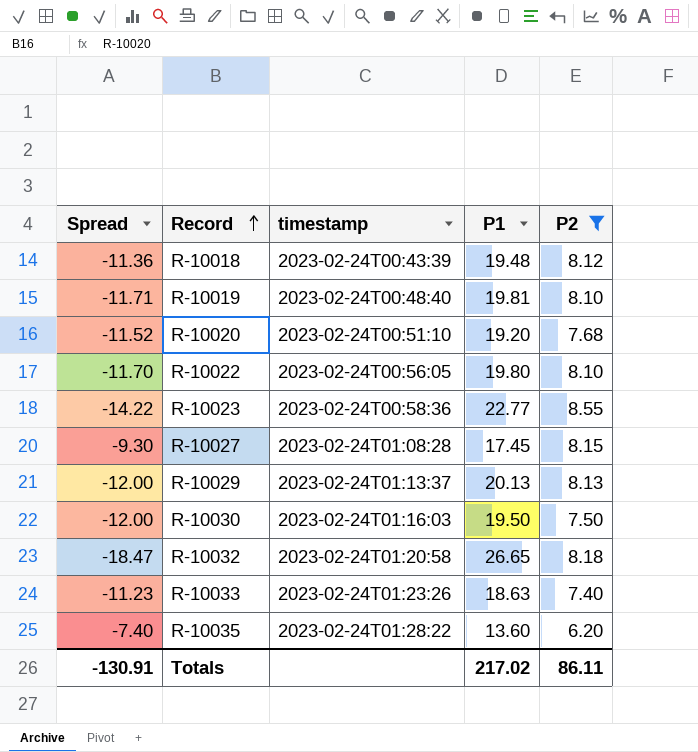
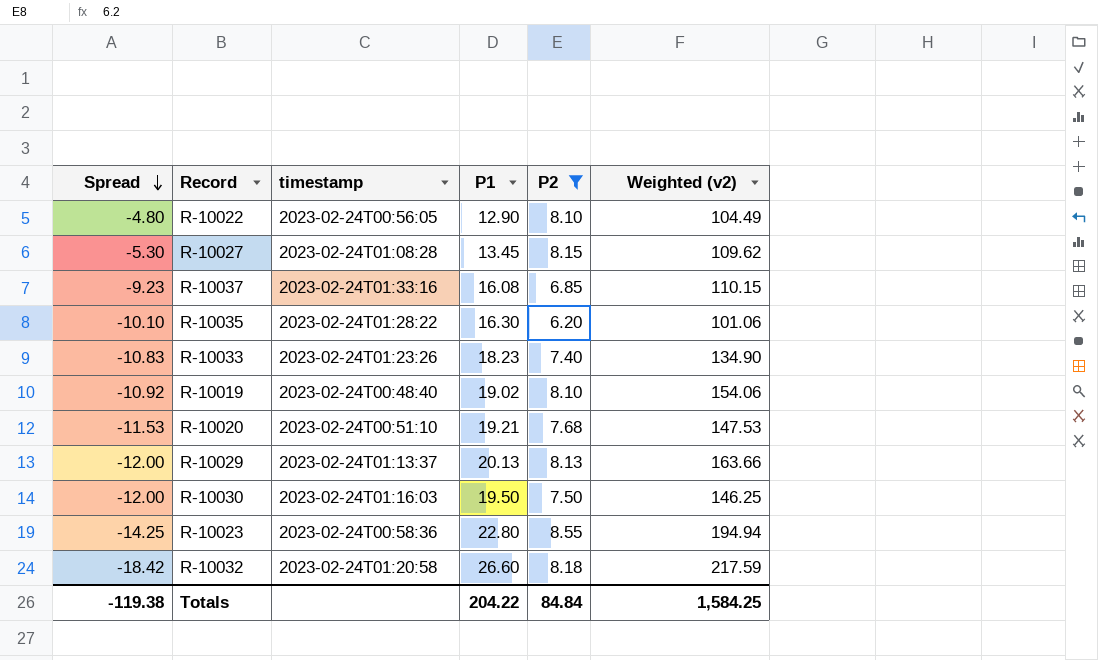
row order: Record ascending -> Spread descending
column Weighted (v2) | formula: none -> [P1] * [P2]
row R-10018: -11.36 | 2023-02-24T00:43:39 | 19.48 | 8.12 -> none
R-10022 | Spread: -11.70 -> -4.80
R-10022 | P1: 19.80 -> 12.90
R-10027 | Spread: -9.30 -> -5.30
R-10027 | P1: 17.45 -> 13.45
row R-10037: none -> -9.23 | 2023-02-24T01:33:16 | 16.08 | 6.85 | 110.15
R-10035 | Spread: -7.40 -> -10.10
R-10035 | P1: 13.60 -> 16.30
R-10033 | Spread: -11.23 -> -10.83
R-10033 | P1: 18.63 -> 18.23
R-10019 | Spread: -11.71 -> -10.92
R-10019 | P1: 19.81 -> 19.02
R-10020 | Spread: -11.52 -> -11.53
R-10020 | P1: 19.20 -> 19.21
R-10023 | Spread: -14.22 -> -14.25
R-10023 | P1: 22.77 -> 22.80
R-10032 | Spread: -18.47 -> -18.42
R-10032 | P1: 26.65 -> 26.60
Totals | Spread: -130.91 -> -119.38
Totals | P1: 217.02 -> 204.22
Totals | P2: 86.11 -> 84.84

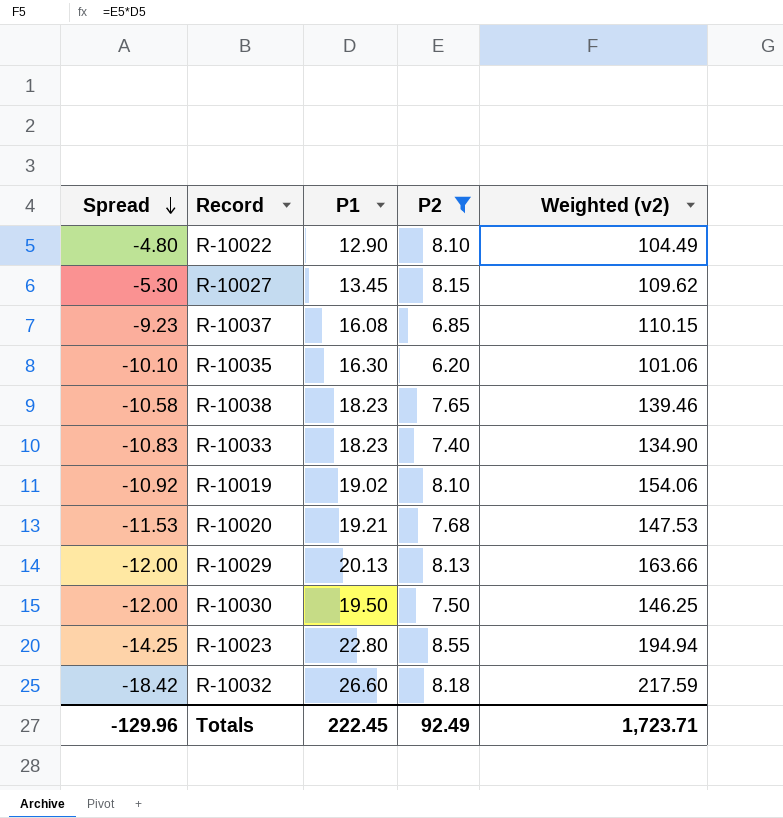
column timestamp | position: 3 -> none
row R-10038: none -> -10.58 | 18.23 | 7.65 | 139.46
Totals | Spread: -119.38 -> -129.96
Totals | P1: 204.22 -> 222.45
Totals | P2: 84.84 -> 92.49
Totals | Weighted (v2): 1,584.25 -> 1,723.71

